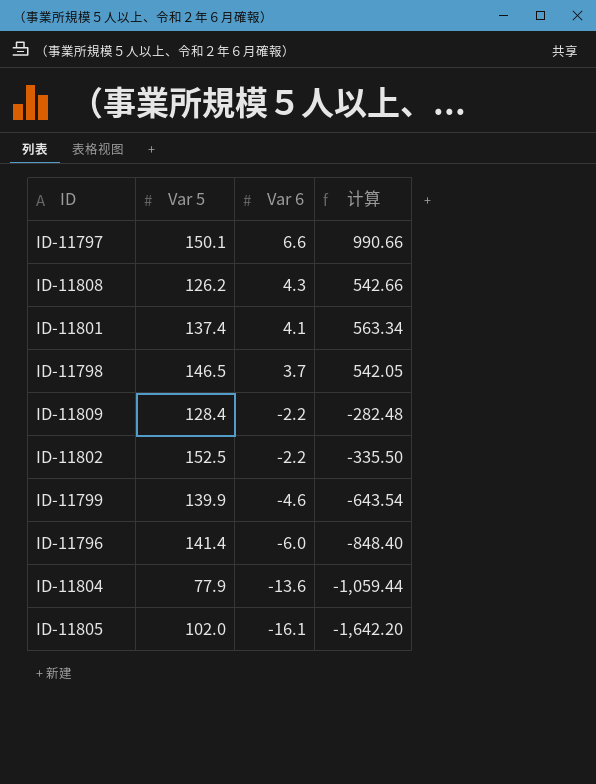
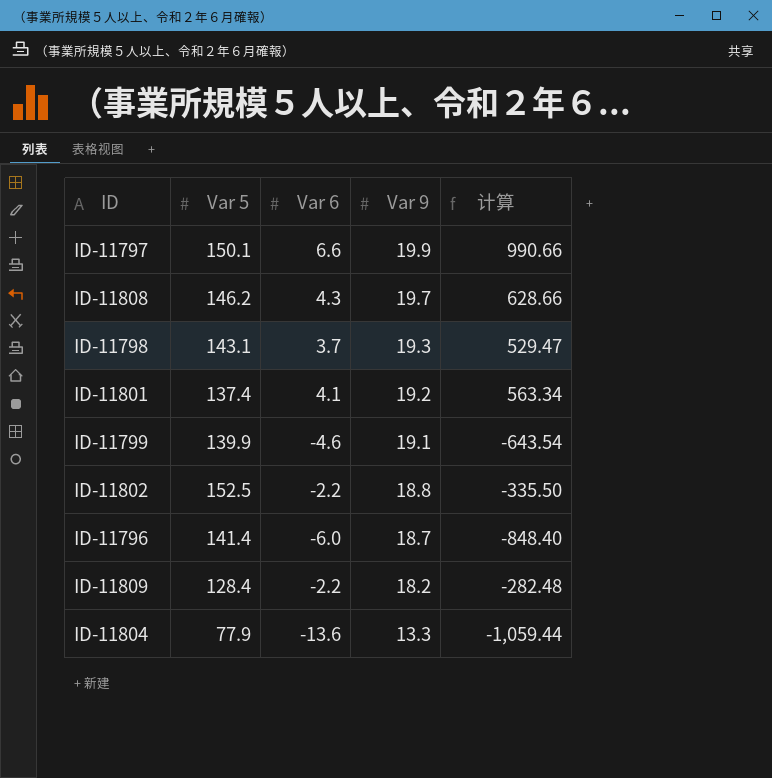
row order: Var 6 descending -> Var 9 descending
column Var 9 | position: none -> 4
row ID-11805: 102.0 | -16.1 | -1,642.20 -> none
ID-11808 | Var 5: 126.2 -> 146.2
ID-11808 | 计算: 542.66 -> 628.66
ID-11798 | Var 5: 146.5 -> 143.1
ID-11798 | 计算: 542.05 -> 529.47

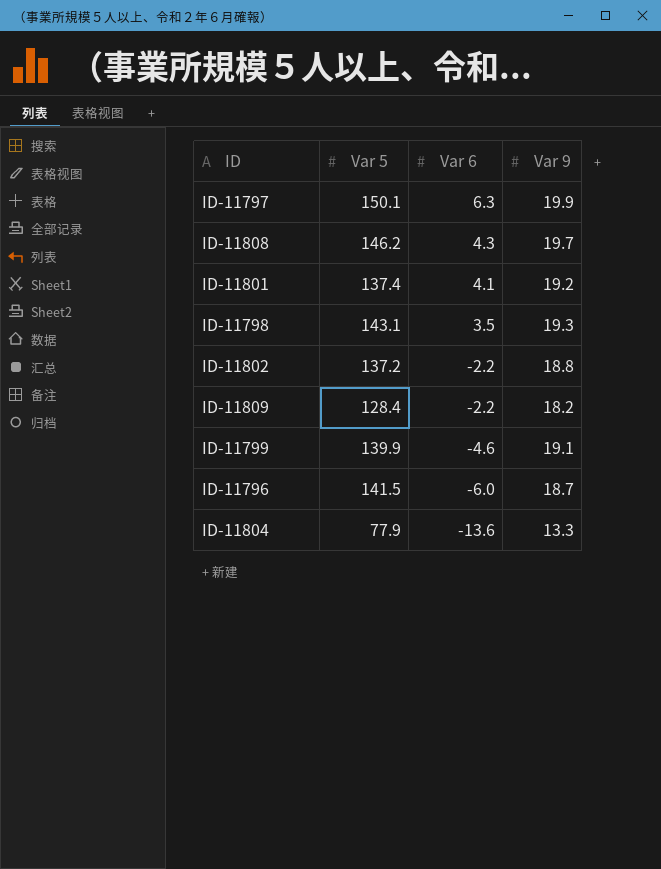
row order: Var 9 descending -> Var 6 descending
column 计算 | formula: [Var 5] * [Var 6] -> none
ID-11797 | Var 6: 6.6 -> 6.3
ID-11798 | Var 6: 3.7 -> 3.5
ID-11802 | Var 5: 152.5 -> 137.2
ID-11796 | Var 5: 141.4 -> 141.5

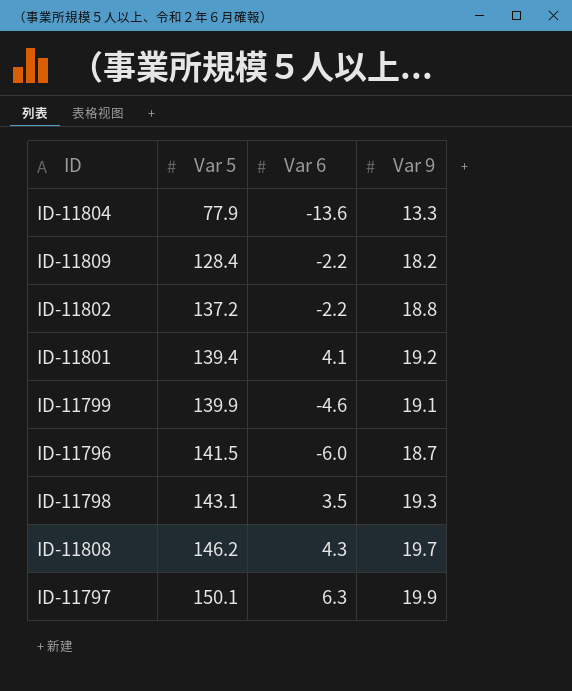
row order: Var 6 descending -> Var 5 ascending
ID-11801 | Var 5: 137.4 -> 139.4

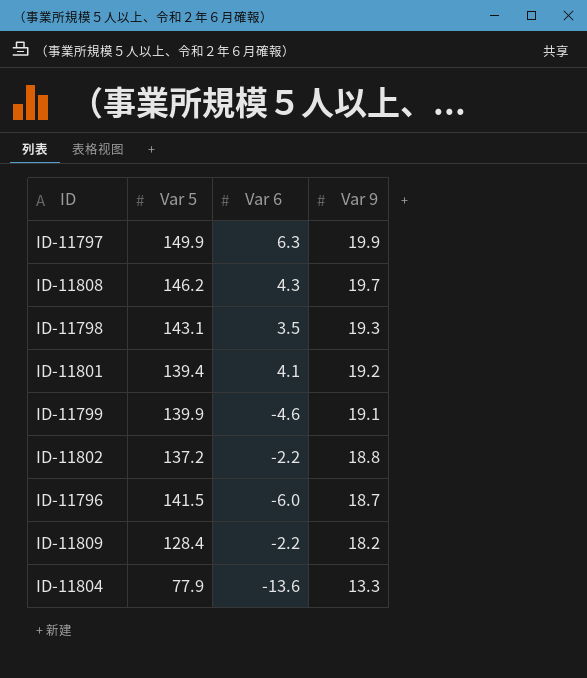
row order: Var 5 ascending -> Var 9 descending
ID-11797 | Var 5: 150.1 -> 149.9

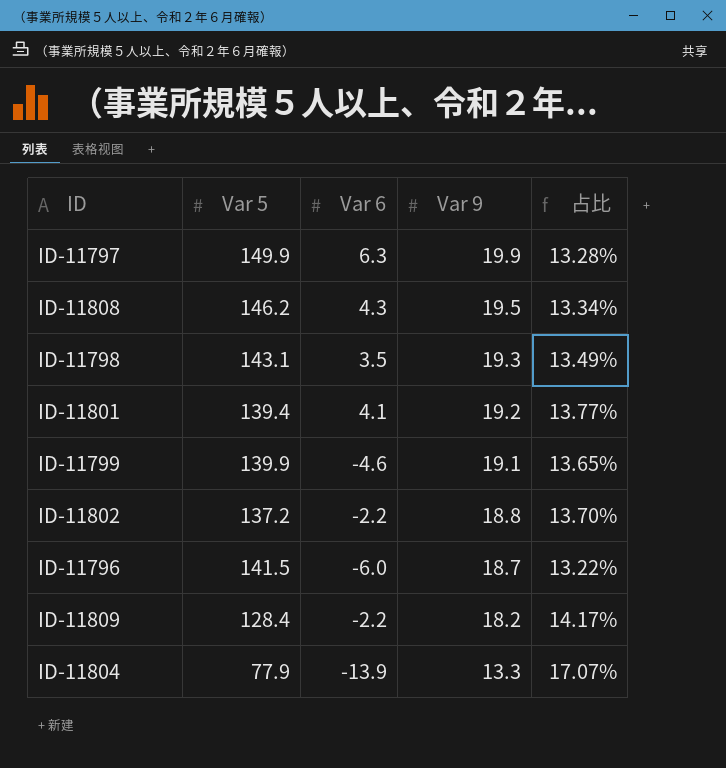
column 占比 | formula: none -> [Var 9] / [Var 5]
ID-11808 | Var 9: 19.7 -> 19.5
ID-11804 | Var 6: -13.6 -> -13.9

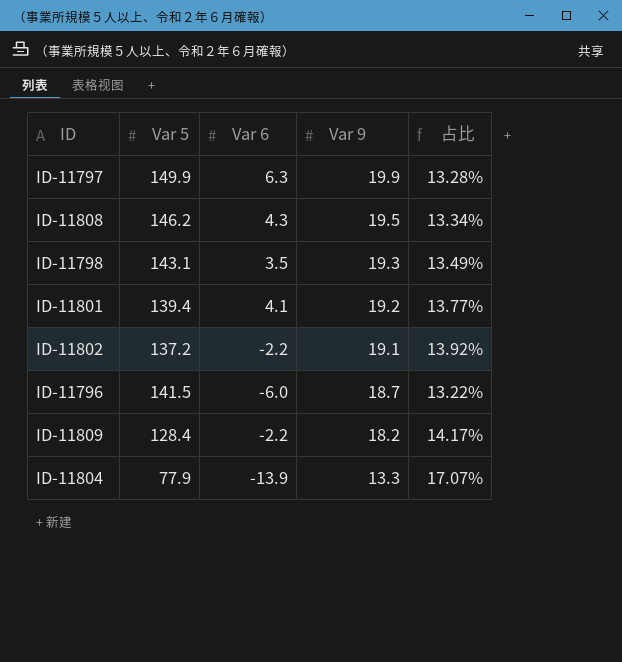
row ID-11799: 139.9 | -4.6 | 19.1 | 13.65% -> none
ID-11802 | Var 9: 18.8 -> 19.1
ID-11802 | 占比: 13.70% -> 13.92%

